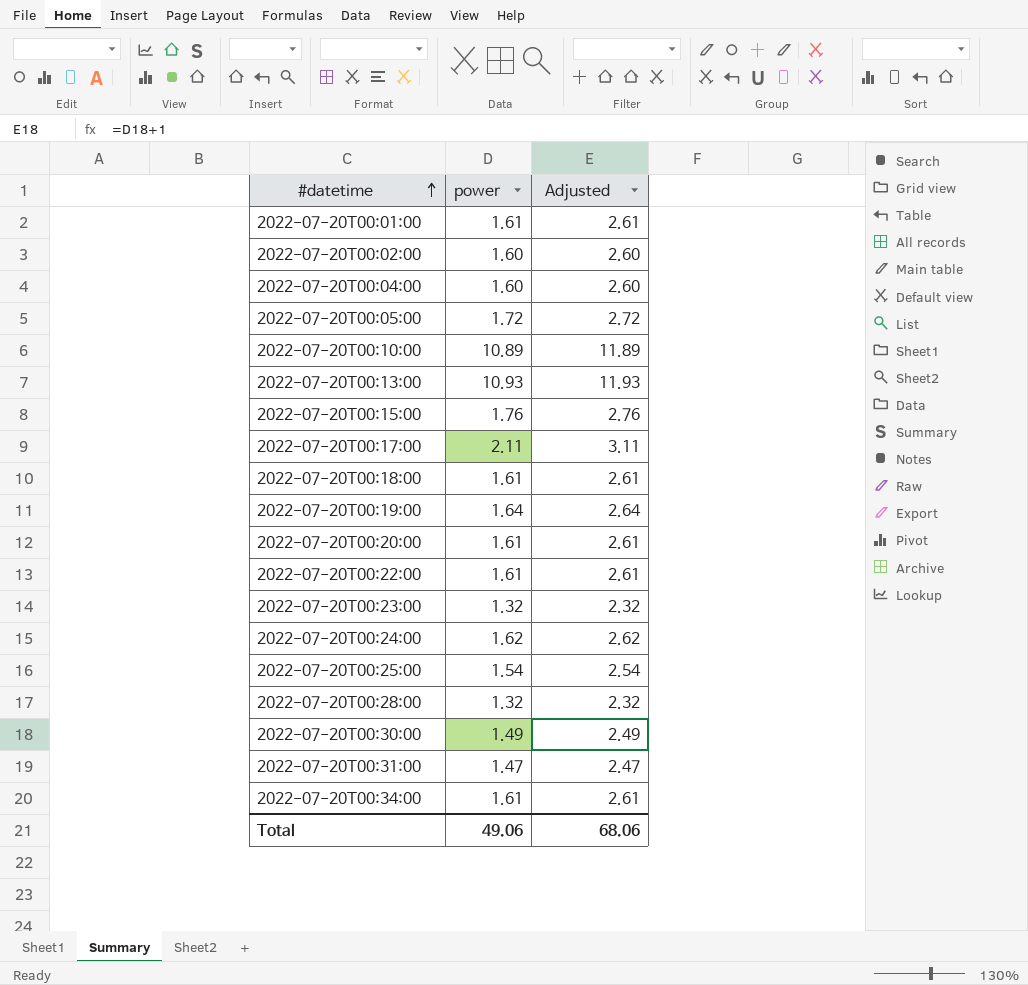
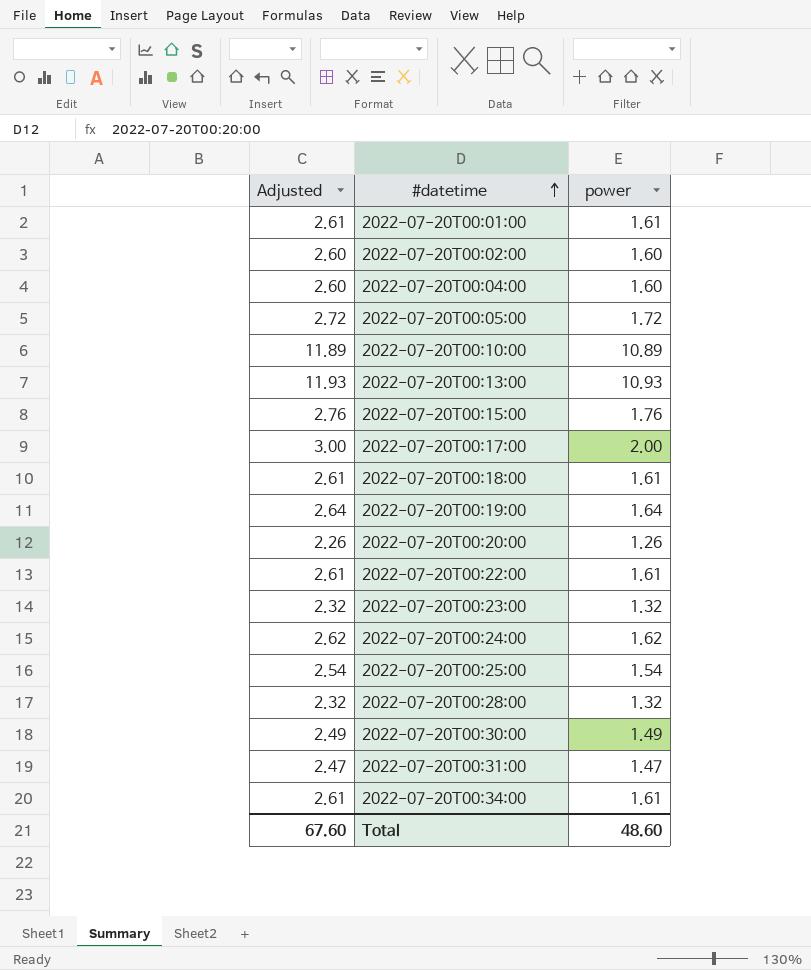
column Adjusted | position: 3 -> 1
2022-07-20T00:17:00 | Adjusted: 3.11 -> 3.00
2022-07-20T00:17:00 | power: 2.11 -> 2.00
2022-07-20T00:20:00 | Adjusted: 2.61 -> 2.26
2022-07-20T00:20:00 | power: 1.61 -> 1.26
Total | Adjusted: 68.06 -> 67.60
Total | power: 49.06 -> 48.60

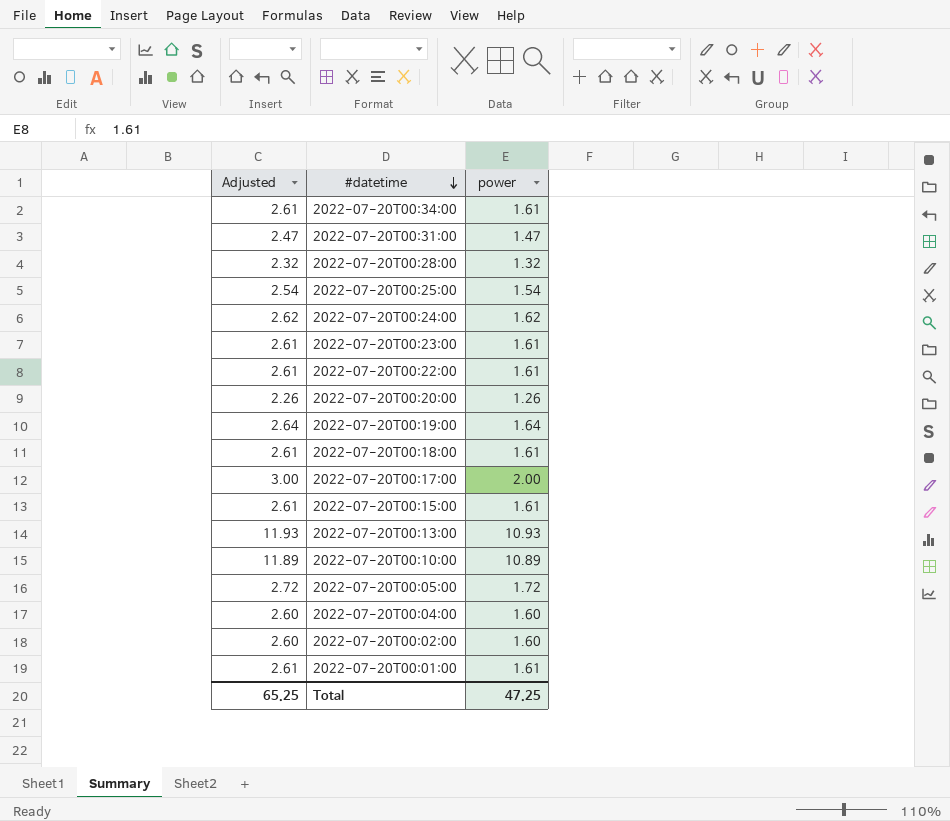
row order: #datetime ascending -> #datetime descending
row 2022-07-20T00:30:00: 2.49 | 1.49 -> none
2022-07-20T00:23:00 | Adjusted: 2.32 -> 2.61
2022-07-20T00:23:00 | power: 1.32 -> 1.61
2022-07-20T00:15:00 | Adjusted: 2.76 -> 2.61
2022-07-20T00:15:00 | power: 1.76 -> 1.61
Total | Adjusted: 67.60 -> 65.25
Total | power: 48.60 -> 47.25

